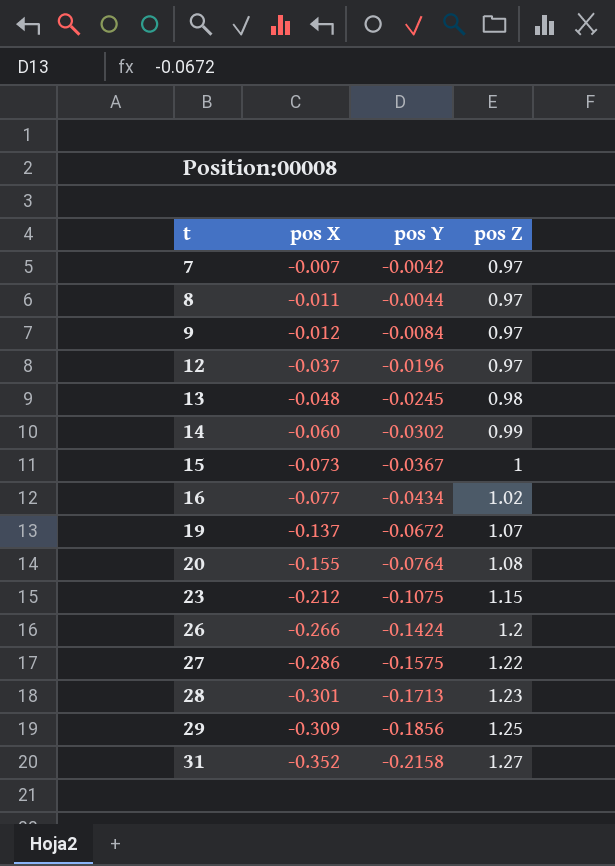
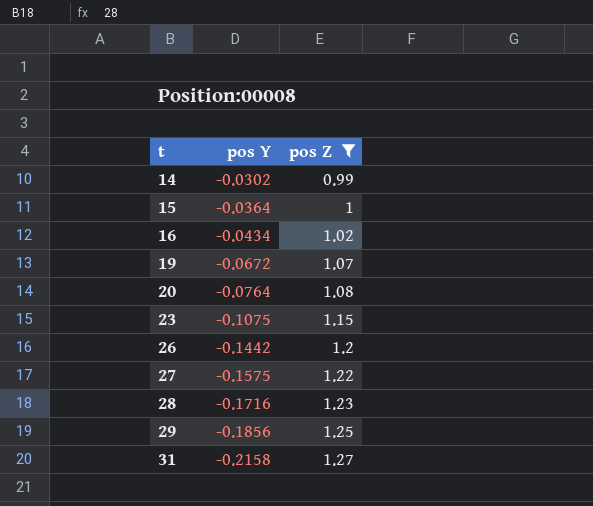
filter: none -> pos Z >= 0.99
column pos X | position: 2 -> none
15 | pos Y: -0.0367 -> -0.0364
26 | pos Y: -0.1424 -> -0.1442
28 | pos Y: -0.1713 -> -0.1716

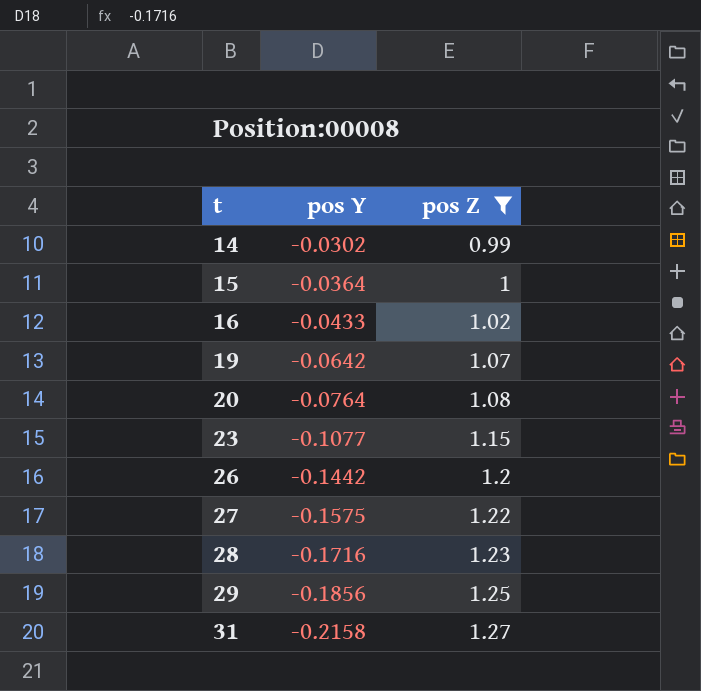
16 | pos Y: -0.0434 -> -0.0433
19 | pos Y: -0.0672 -> -0.0642
23 | pos Y: -0.1075 -> -0.1077

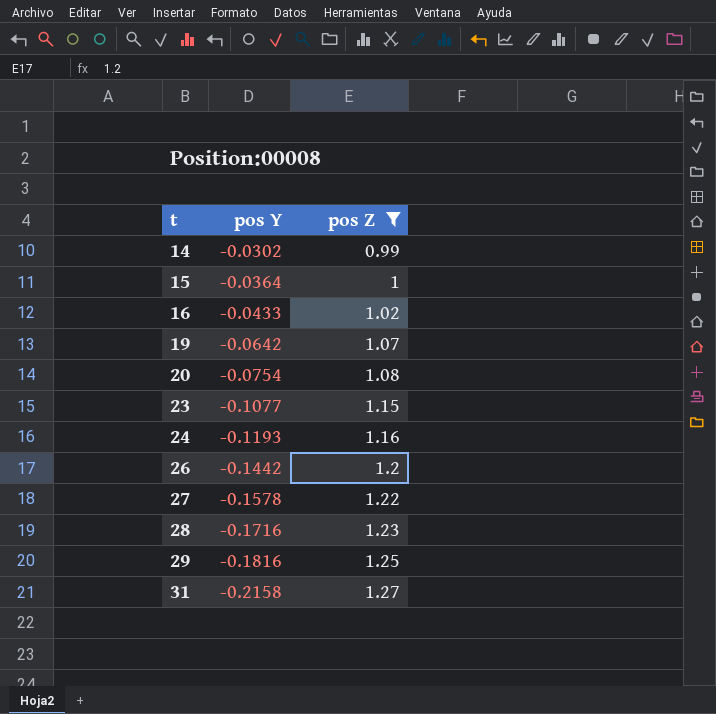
20 | pos Y: -0.0764 -> -0.0754
row 24: none -> -0.1193 | 1.16
27 | pos Y: -0.1575 -> -0.1578
29 | pos Y: -0.1856 -> -0.1816

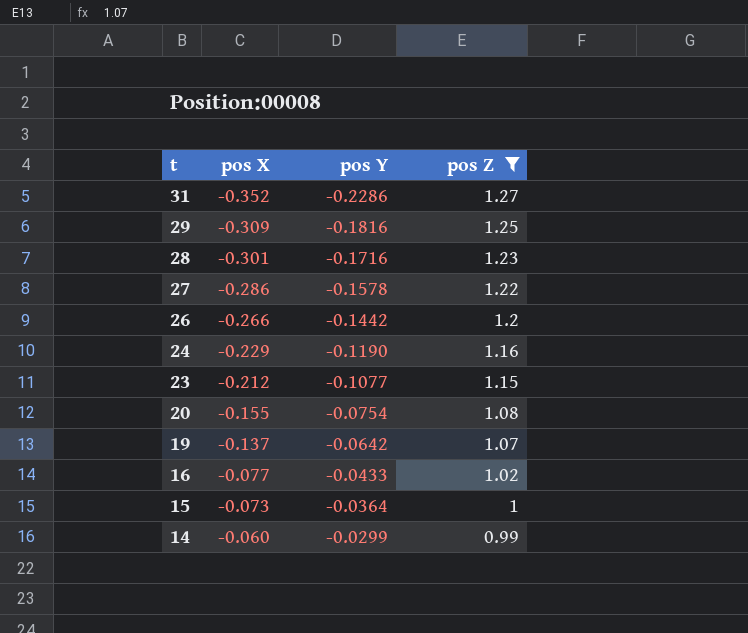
row order: t ascending -> t descending
column pos X | position: none -> 2
31 | pos Y: -0.2158 -> -0.2286
24 | pos Y: -0.1193 -> -0.1190
14 | pos Y: -0.0302 -> -0.0299

